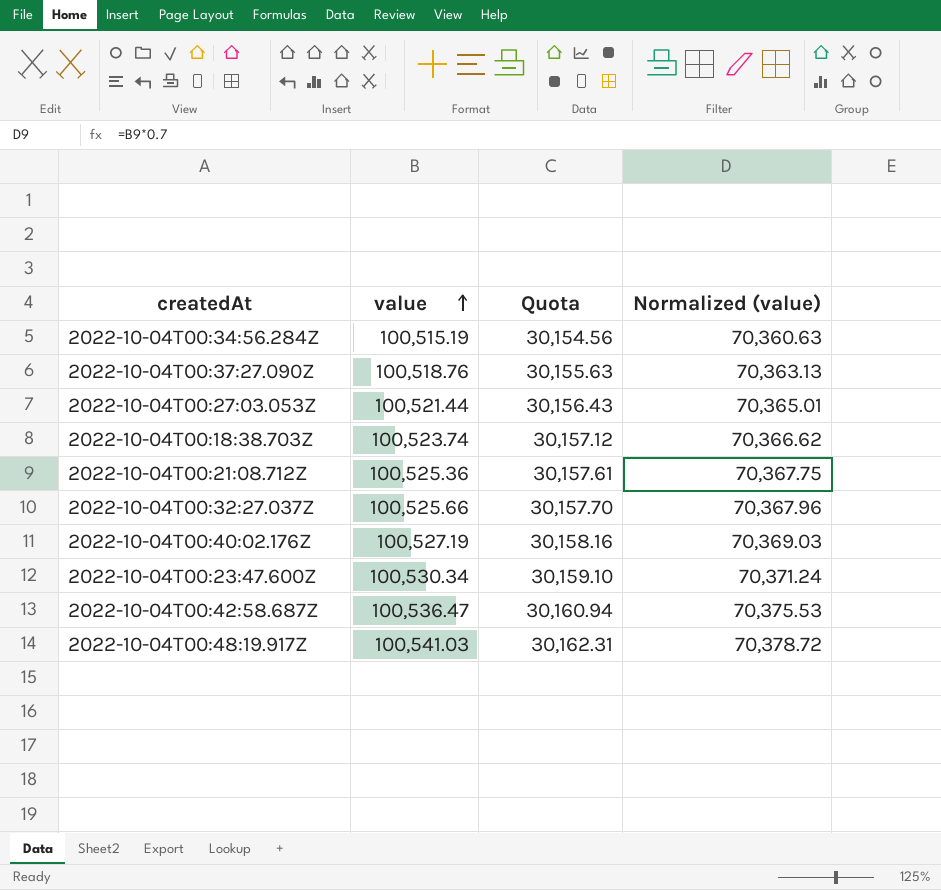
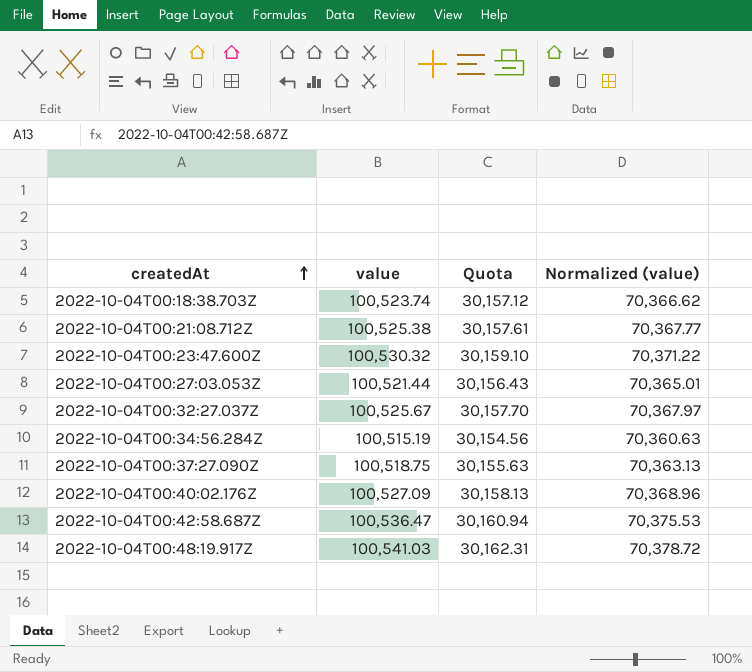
row order: value ascending -> createdAt ascending
2022-10-04T00:21:08.712Z | value: 100,525.36 -> 100,525.38
2022-10-04T00:21:08.712Z | Normalized (value): 70,367.75 -> 70,367.77
2022-10-04T00:23:47.600Z | value: 100,530.34 -> 100,530.32
2022-10-04T00:23:47.600Z | Normalized (value): 70,371.24 -> 70,371.22
2022-10-04T00:32:27.037Z | value: 100,525.66 -> 100,525.67
2022-10-04T00:32:27.037Z | Normalized (value): 70,367.96 -> 70,367.97
2022-10-04T00:37:27.090Z | value: 100,518.76 -> 100,518.75
2022-10-04T00:40:02.176Z | value: 100,527.19 -> 100,527.09
2022-10-04T00:40:02.176Z | Quota: 30,158.16 -> 30,158.13
2022-10-04T00:40:02.176Z | Normalized (value): 70,369.03 -> 70,368.96

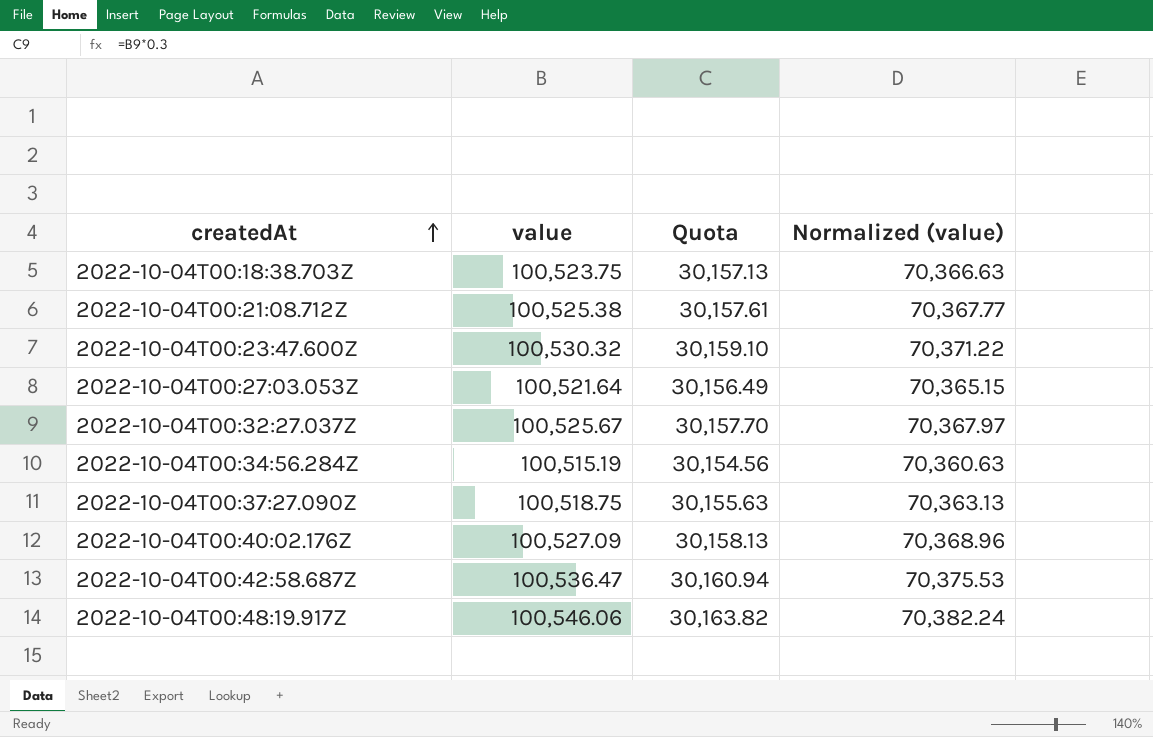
2022-10-04T00:18:38.703Z | value: 100,523.74 -> 100,523.75
2022-10-04T00:18:38.703Z | Quota: 30,157.12 -> 30,157.13
2022-10-04T00:18:38.703Z | Normalized (value): 70,366.62 -> 70,366.63
2022-10-04T00:27:03.053Z | value: 100,521.44 -> 100,521.64
2022-10-04T00:27:03.053Z | Quota: 30,156.43 -> 30,156.49
2022-10-04T00:27:03.053Z | Normalized (value): 70,365.01 -> 70,365.15
2022-10-04T00:48:19.917Z | value: 100,541.03 -> 100,546.06
2022-10-04T00:48:19.917Z | Quota: 30,162.31 -> 30,163.82
2022-10-04T00:48:19.917Z | Normalized (value): 70,378.72 -> 70,382.24

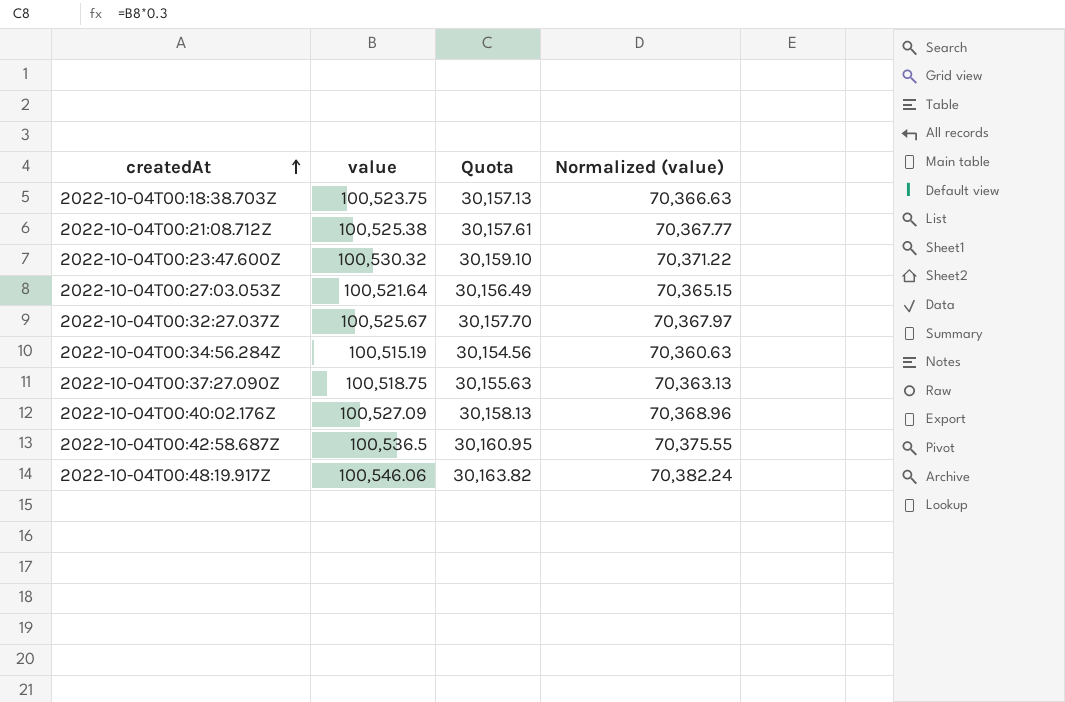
2022-10-04T00:42:58.687Z | value: 100,536.47 -> 100,536.5
2022-10-04T00:42:58.687Z | Quota: 30,160.94 -> 30,160.95
2022-10-04T00:42:58.687Z | Normalized (value): 70,375.53 -> 70,375.55

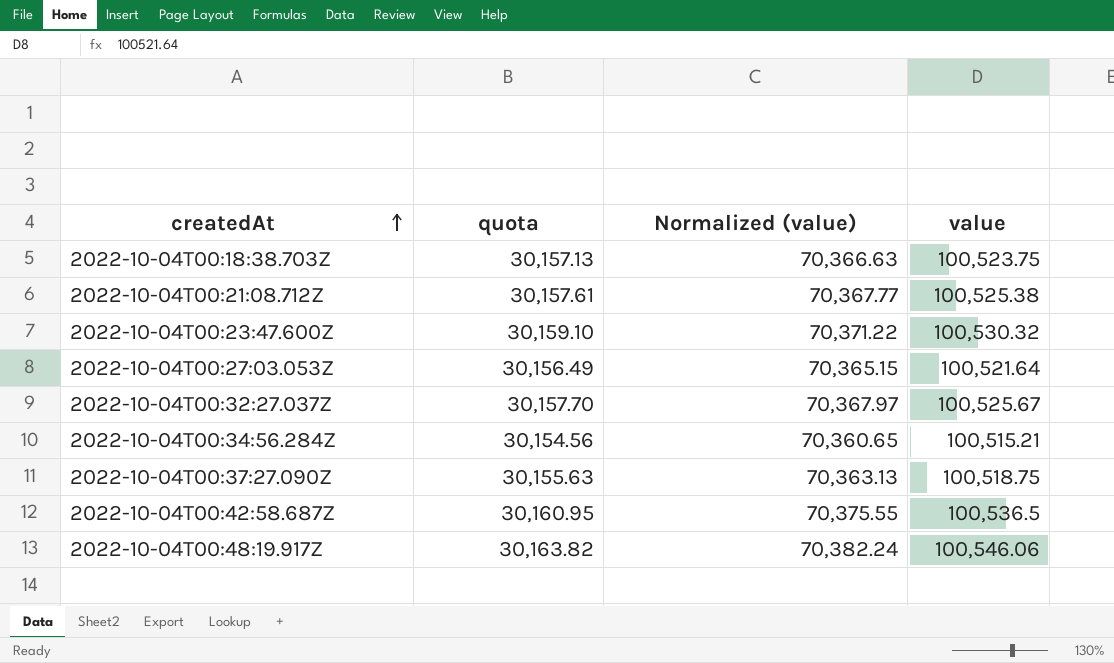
column name: Quota -> quota
column value | position: 2 -> 4
row 2022-10-04T00:40:02.176Z: 100,527.09 | 30,158.13 | 70,368.96 -> none
2022-10-04T00:34:56.284Z | Normalized (value): 70,360.63 -> 70,360.65
2022-10-04T00:34:56.284Z | value: 100,515.19 -> 100,515.21

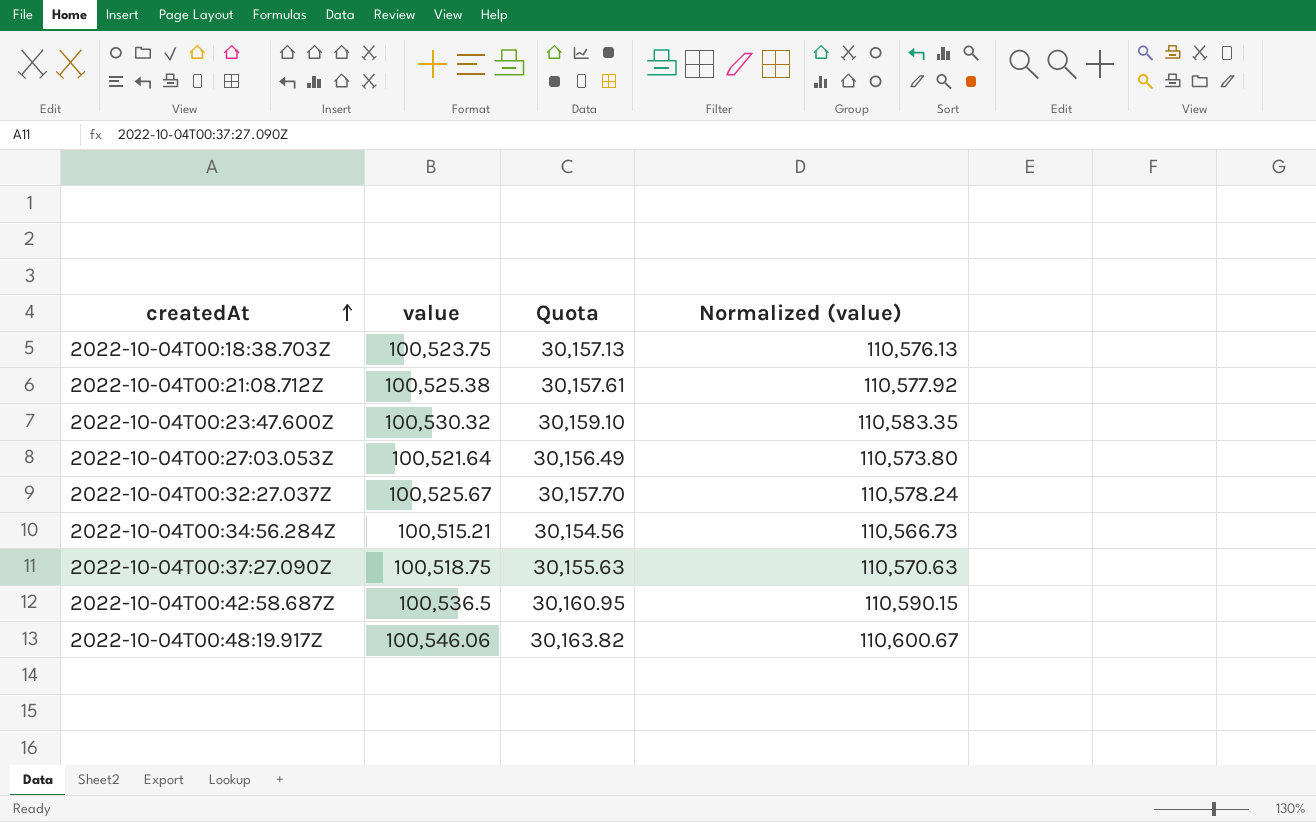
column value | position: 4 -> 2
column name: quota -> Quota
column Normalized (value) | formula: [value] * 0.7 -> [value] * 1.1

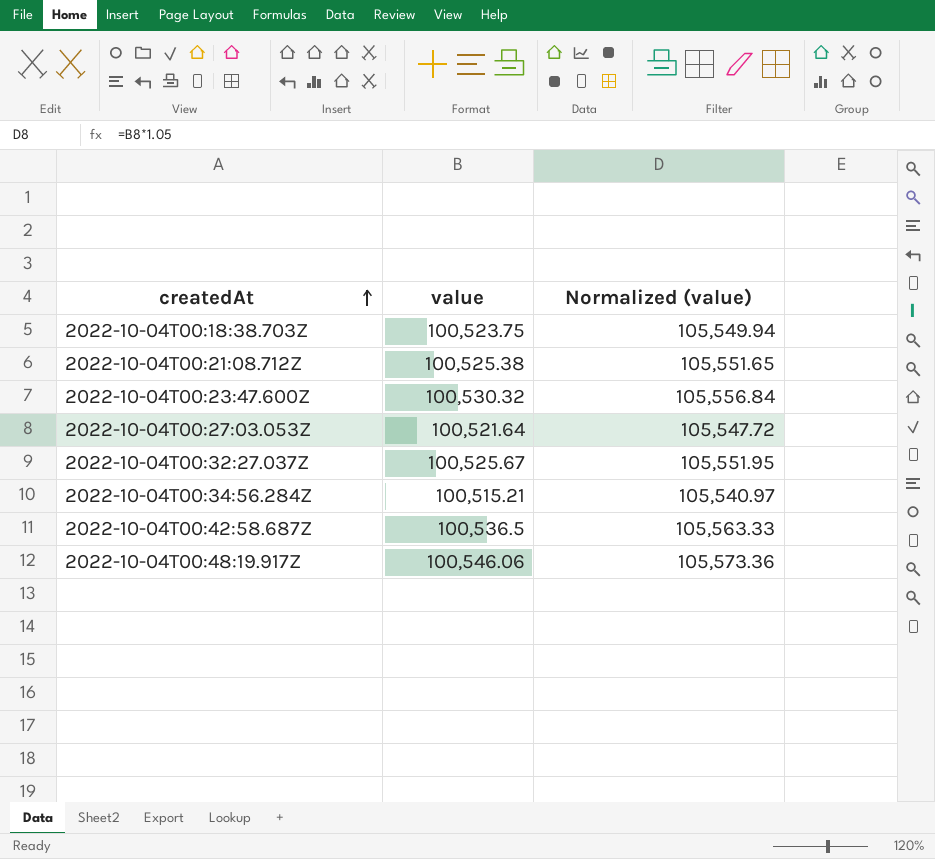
column Quota | formula: [value] * 0.3 -> none
column Normalized (value) | formula: [value] * 1.1 -> [value] * 1.05
row 2022-10-04T00:37:27.090Z: 100,518.75 | 30,155.63 | 110,570.63 -> none

